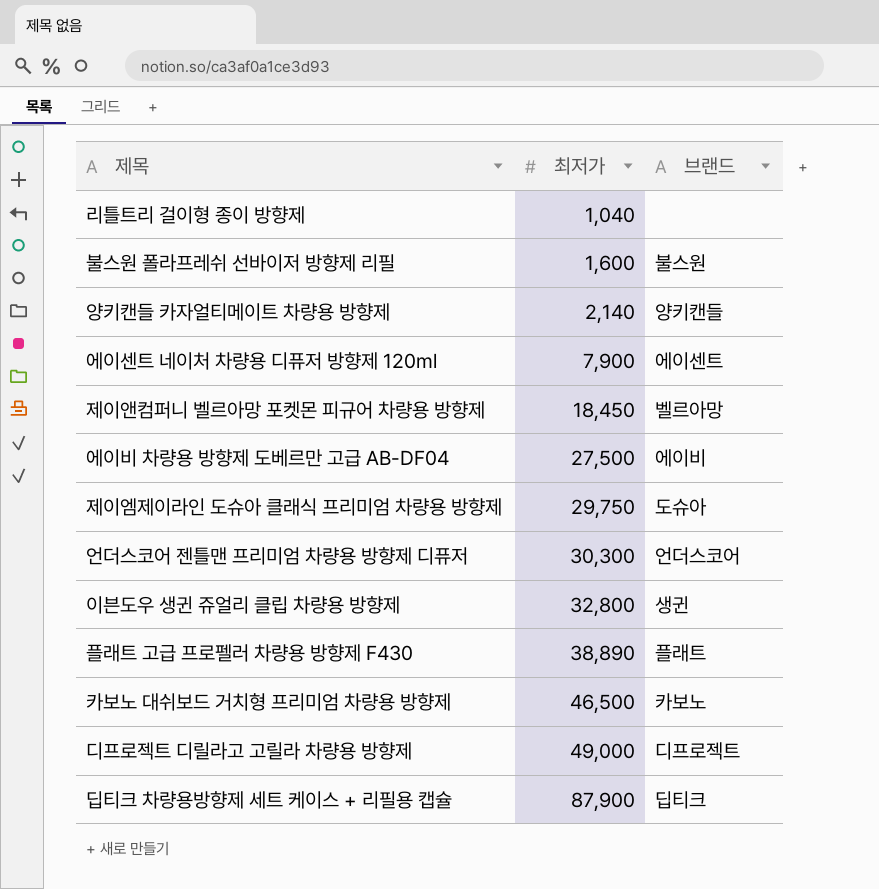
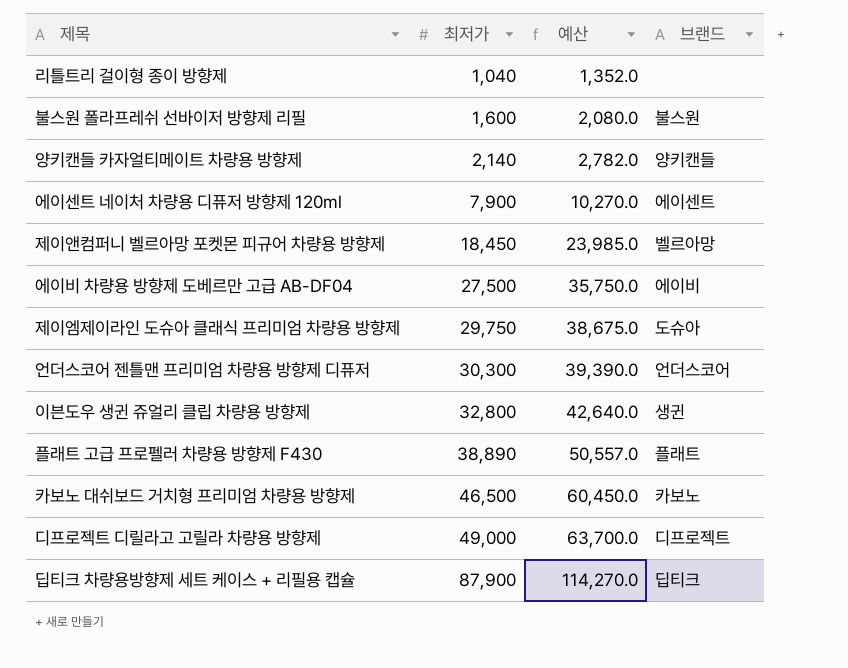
column 예산 | formula: none -> [최저가] * 1.3

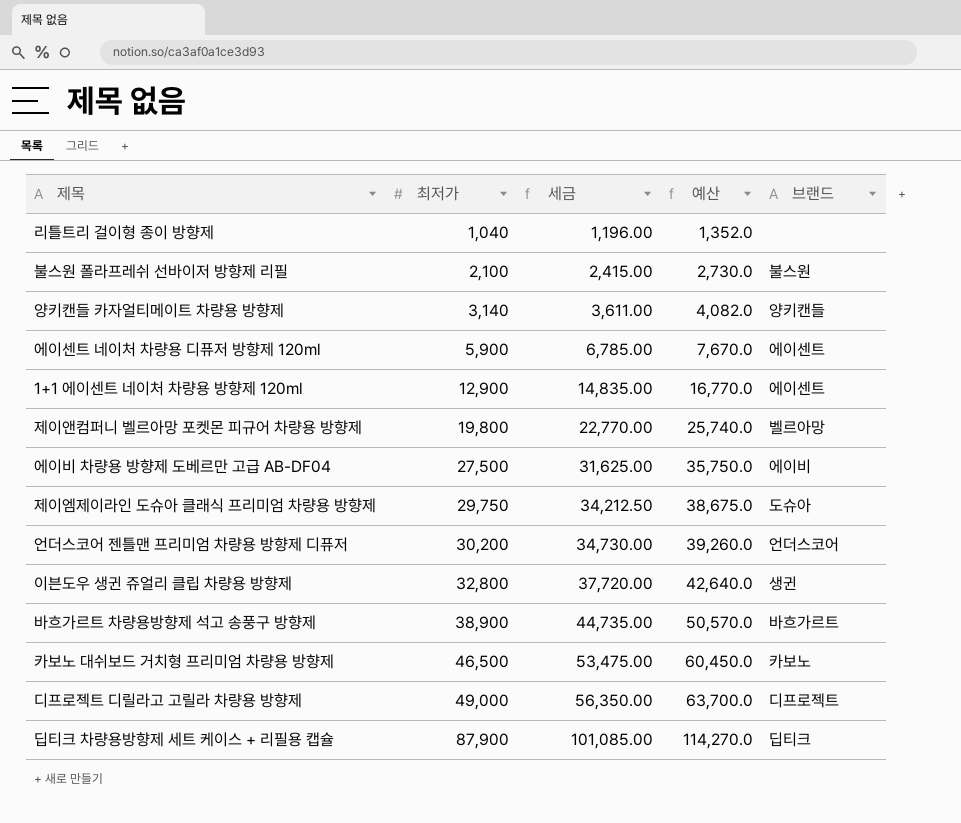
column 세금 | formula: none -> [최저가] * 1.15
row 플래트 고급 프로펠러 차량용 방향제 F430: 38,890 | 50,557.0 | 플래트 -> none
불스원 폴라프레쉬 선바이저 방향제 리필 | 최저가: 1,600 -> 2,100
불스원 폴라프레쉬 선바이저 방향제 리필 | 예산: 2,080.0 -> 2,730.0
양키캔들 카자얼티메이트 차량용 방향제 | 최저가: 2,140 -> 3,140
양키캔들 카자얼티메이트 차량용 방향제 | 예산: 2,782.0 -> 4,082.0
에이센트 네이처 차량용 디퓨저 방향제 120ml | 최저가: 7,900 -> 5,900
에이센트 네이처 차량용 디퓨저 방향제 120ml | 예산: 10,270.0 -> 7,670.0
row 1+1 에이센트 네이처 차량용 방향제 120ml: none -> 12,900 | 14,835.00 | 16,770.0 | 에이센트
제이앤컴퍼니 벨르아망 포켓몬 피규어 차량용 방향제 | 최저가: 18,450 -> 19,800
제이앤컴퍼니 벨르아망 포켓몬 피규어 차량용 방향제 | 예산: 23,985.0 -> 25,740.0
언더스코어 젠틀맨 프리미엄 차량용 방향제 디퓨저 | 최저가: 30,300 -> 30,200
언더스코어 젠틀맨 프리미엄 차량용 방향제 디퓨저 | 예산: 39,390.0 -> 39,260.0
row 바흐가르트 차량용방향제 석고 송풍구 방향제: none -> 38,900 | 44,735.00 | 50,570.0 | 바흐가르트

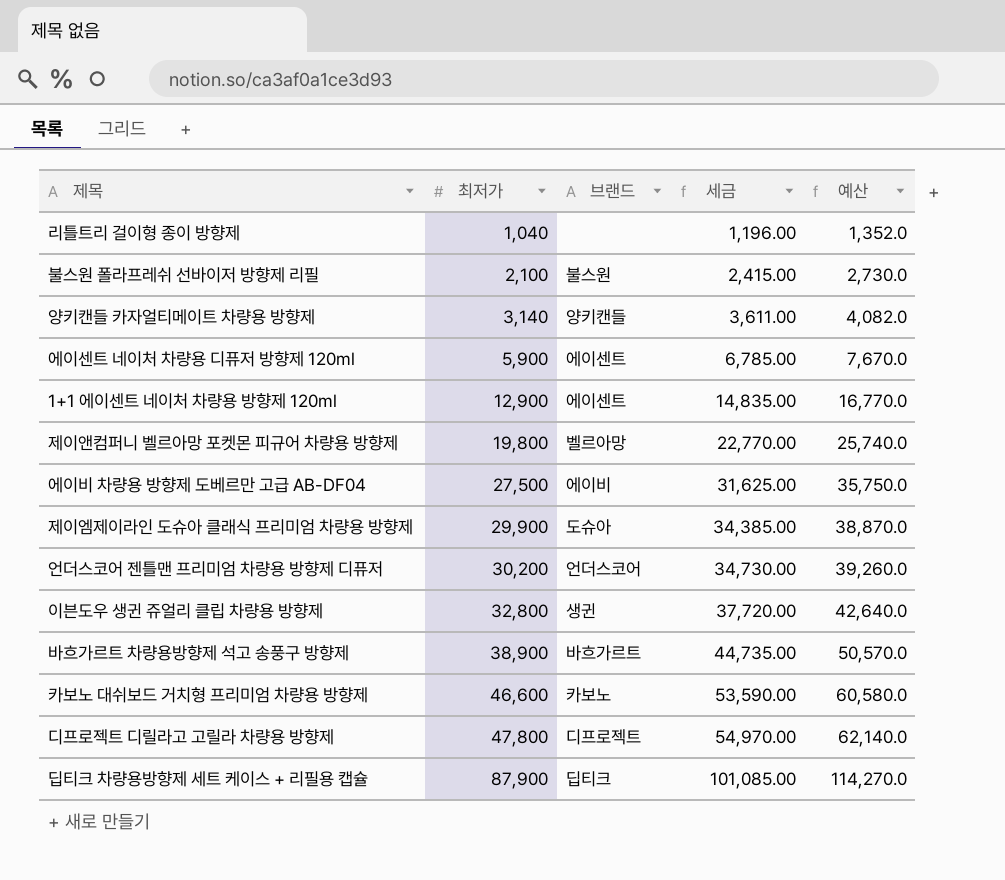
column 브랜드 | position: 5 -> 3
제이엠제이라인 도슈아 클래식 프리미엄 차량용 방향제 | 최저가: 29,750 -> 29,900
제이엠제이라인 도슈아 클래식 프리미엄 차량용 방향제 | 세금: 34,212.50 -> 34,385.00
제이엠제이라인 도슈아 클래식 프리미엄 차량용 방향제 | 예산: 38,675.0 -> 38,870.0
카보노 대쉬보드 거치형 프리미엄 차량용 방향제 | 최저가: 46,500 -> 46,600
카보노 대쉬보드 거치형 프리미엄 차량용 방향제 | 세금: 53,475.00 -> 53,590.00
카보노 대쉬보드 거치형 프리미엄 차량용 방향제 | 예산: 60,450.0 -> 60,580.0
디프로젝트 디릴라고 고릴라 차량용 방향제 | 최저가: 49,000 -> 47,800
디프로젝트 디릴라고 고릴라 차량용 방향제 | 세금: 56,350.00 -> 54,970.00
디프로젝트 디릴라고 고릴라 차량용 방향제 | 예산: 63,700.0 -> 62,140.0

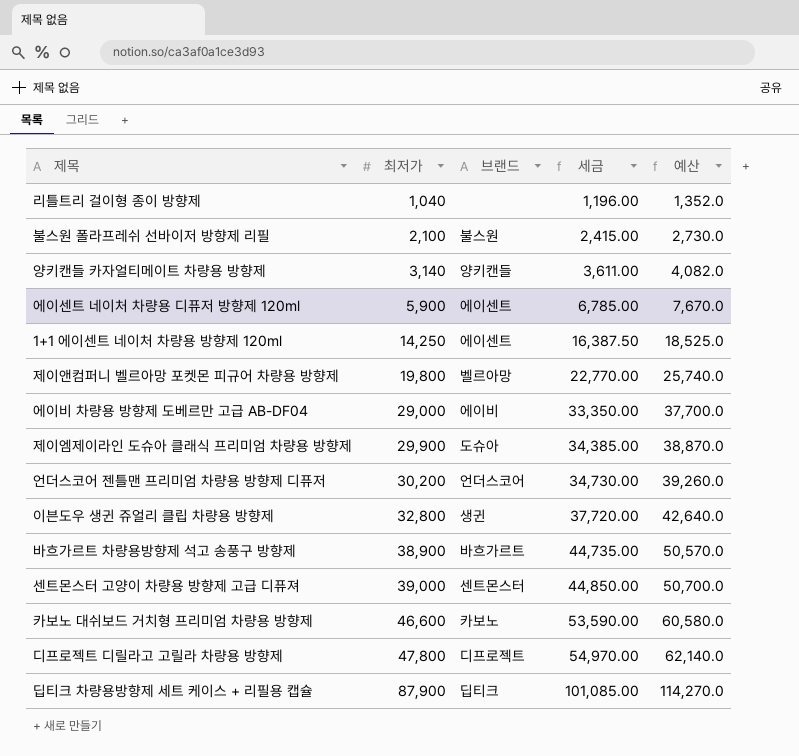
1+1 에이센트 네이처 차량용 방향제 120ml | 최저가: 12,900 -> 14,250
1+1 에이센트 네이처 차량용 방향제 120ml | 세금: 14,835.00 -> 16,387.50
1+1 에이센트 네이처 차량용 방향제 120ml | 예산: 16,770.0 -> 18,525.0
에이비 차량용 방향제 도베르만 고급 AB-DF04 | 최저가: 27,500 -> 29,000
에이비 차량용 방향제 도베르만 고급 AB-DF04 | 세금: 31,625.00 -> 33,350.00
에이비 차량용 방향제 도베르만 고급 AB-DF04 | 예산: 35,750.0 -> 37,700.0
row 센트몬스터 고양이 차량용 방향제 고급 디퓨져: none -> 39,000 | 센트몬스터 | 44,850.00 | 50,700.0

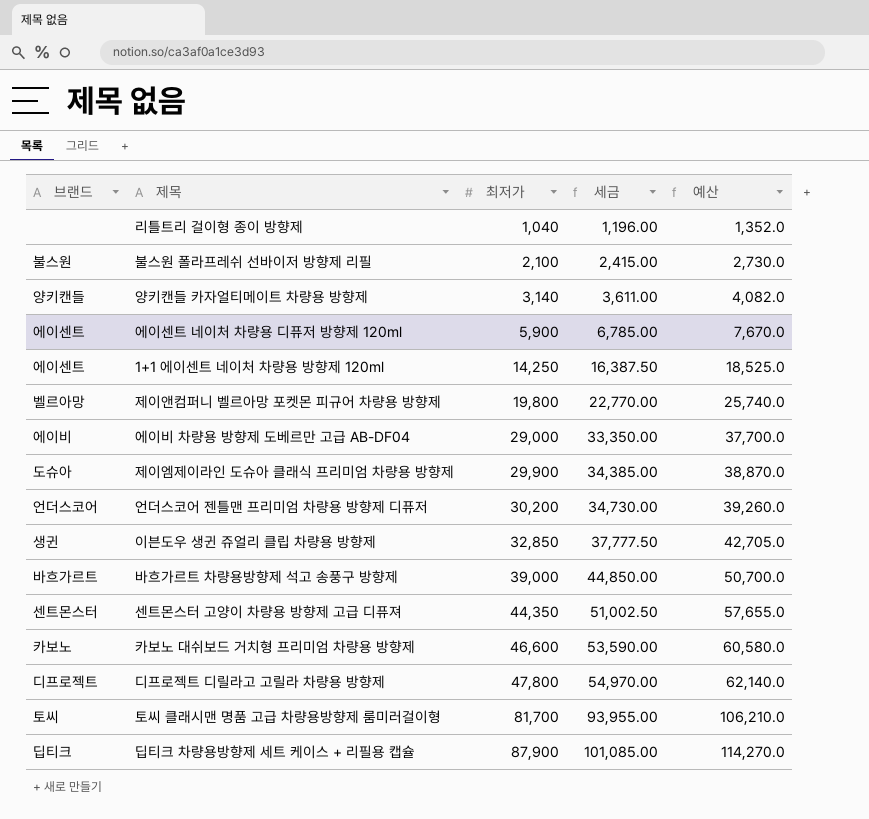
column 브랜드 | position: 3 -> 1
이븐도우 생귄 쥬얼리 클립 차량용 방향제 | 최저가: 32,800 -> 32,850
이븐도우 생귄 쥬얼리 클립 차량용 방향제 | 세금: 37,720.00 -> 37,777.50
이븐도우 생귄 쥬얼리 클립 차량용 방향제 | 예산: 42,640.0 -> 42,705.0
바흐가르트 차량용방향제 석고 송풍구 방향제 | 최저가: 38,900 -> 39,000
바흐가르트 차량용방향제 석고 송풍구 방향제 | 세금: 44,735.00 -> 44,850.00
바흐가르트 차량용방향제 석고 송풍구 방향제 | 예산: 50,570.0 -> 50,700.0
센트몬스터 고양이 차량용 방향제 고급 디퓨져 | 최저가: 39,000 -> 44,350
센트몬스터 고양이 차량용 방향제 고급 디퓨져 | 세금: 44,850.00 -> 51,002.50
센트몬스터 고양이 차량용 방향제 고급 디퓨져 | 예산: 50,700.0 -> 57,655.0
row 토씨 클래시맨 명품 고급 차량용방향제 룸미러걸이형: none -> 토씨 | 81,700 | 93,955.00 | 106,210.0

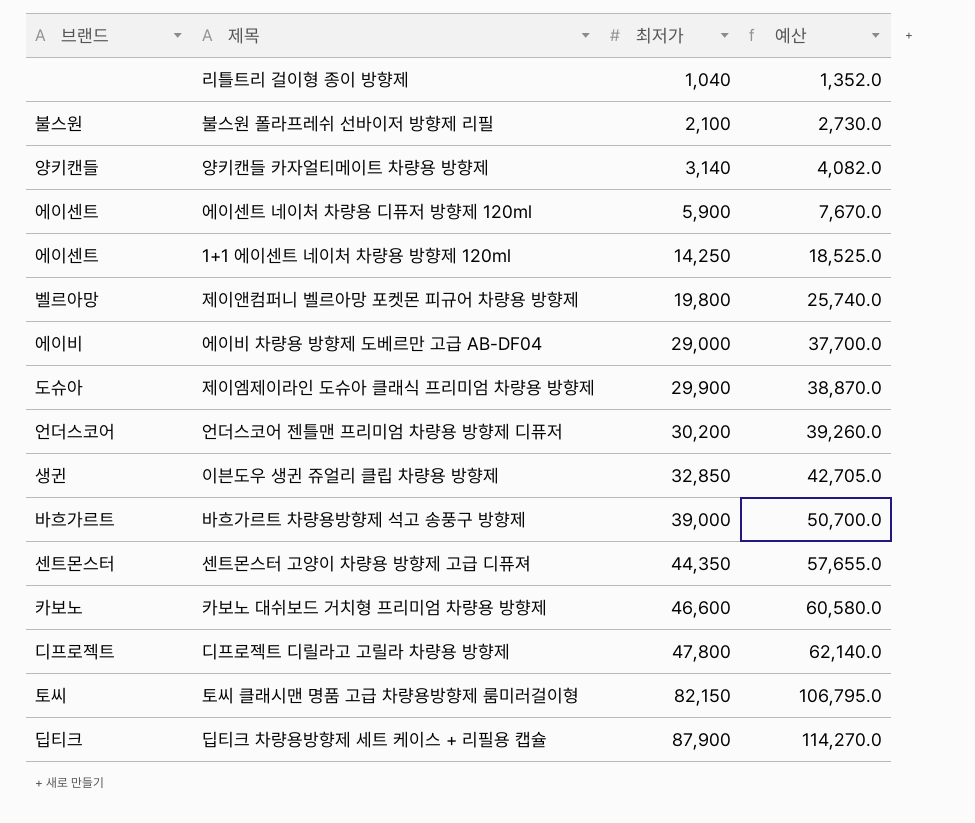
column 세금 | formula: [최저가] * 1.15 -> none
토씨 클래시맨 명품 고급 차량용방향제 룸미러걸이형 | 최저가: 81,700 -> 82,150
토씨 클래시맨 명품 고급 차량용방향제 룸미러걸이형 | 예산: 106,210.0 -> 106,795.0

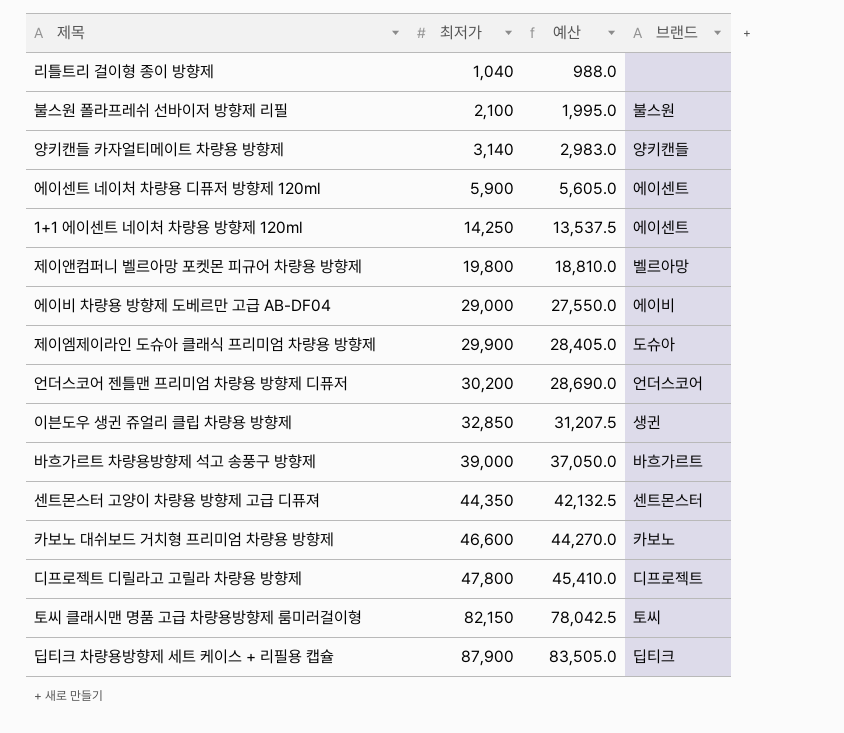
column 예산 | formula: [최저가] * 1.3 -> [최저가] * 0.95
column 브랜드 | position: 1 -> 4

